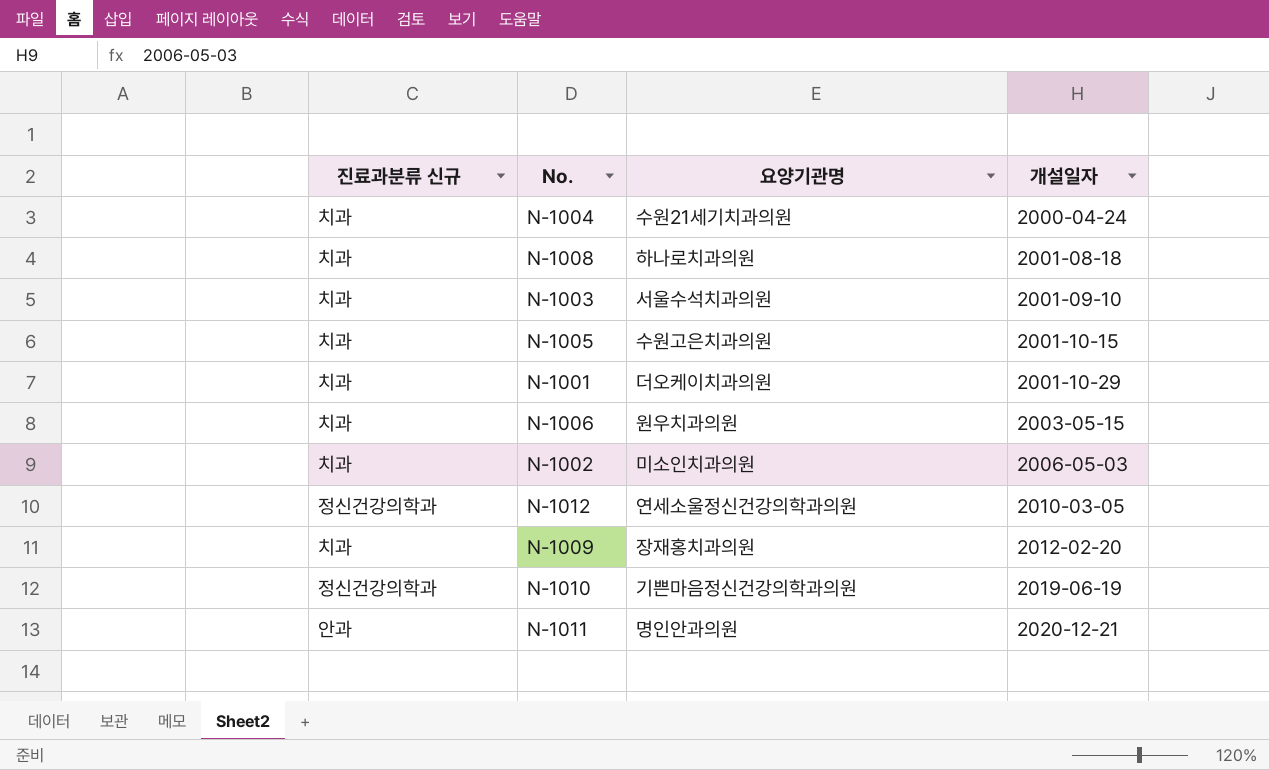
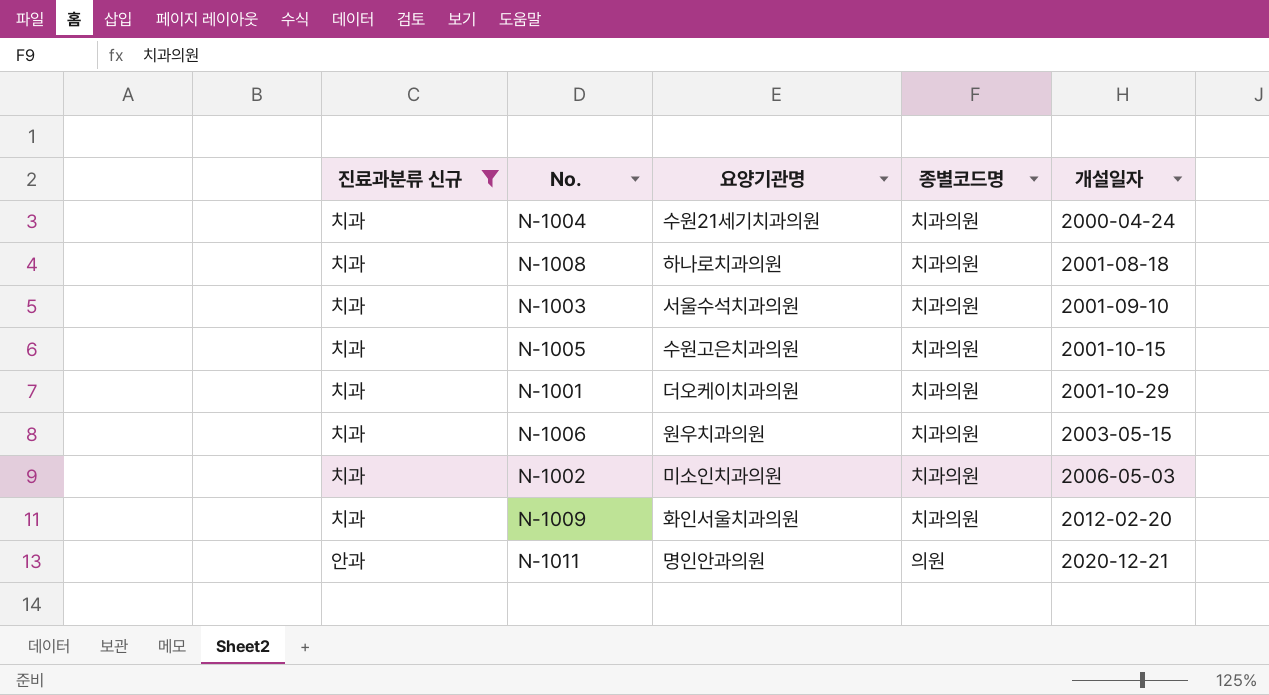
filter: none -> 진료과분류 신규 != 정신건강의학과
column 종별코드명 | position: none -> 4
N-1009 | 요양기관명: 장재홍치과의원 -> 화인서울치과의원

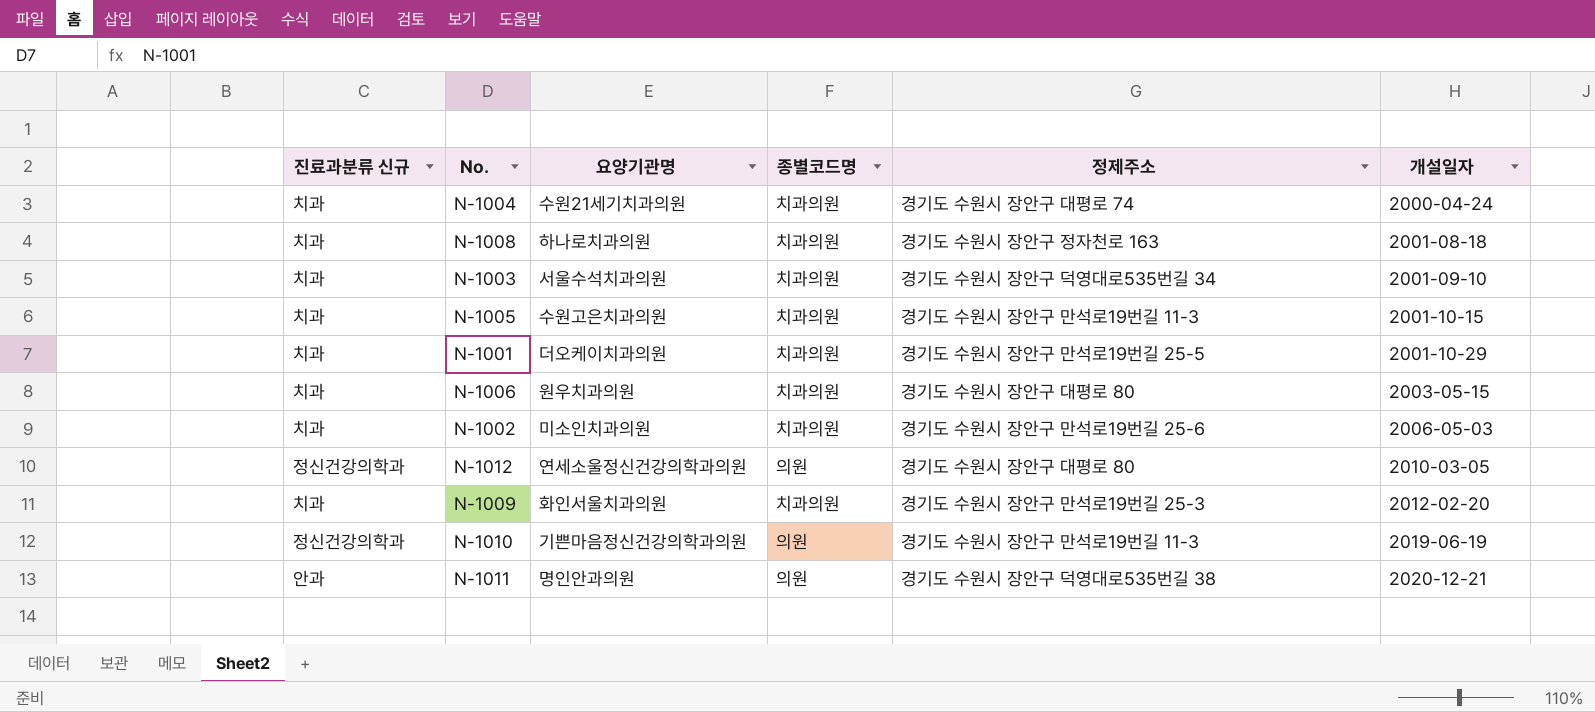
filter: 진료과분류 신규 != 정신건강의학과 -> none
column 정제주소 | position: none -> 5

